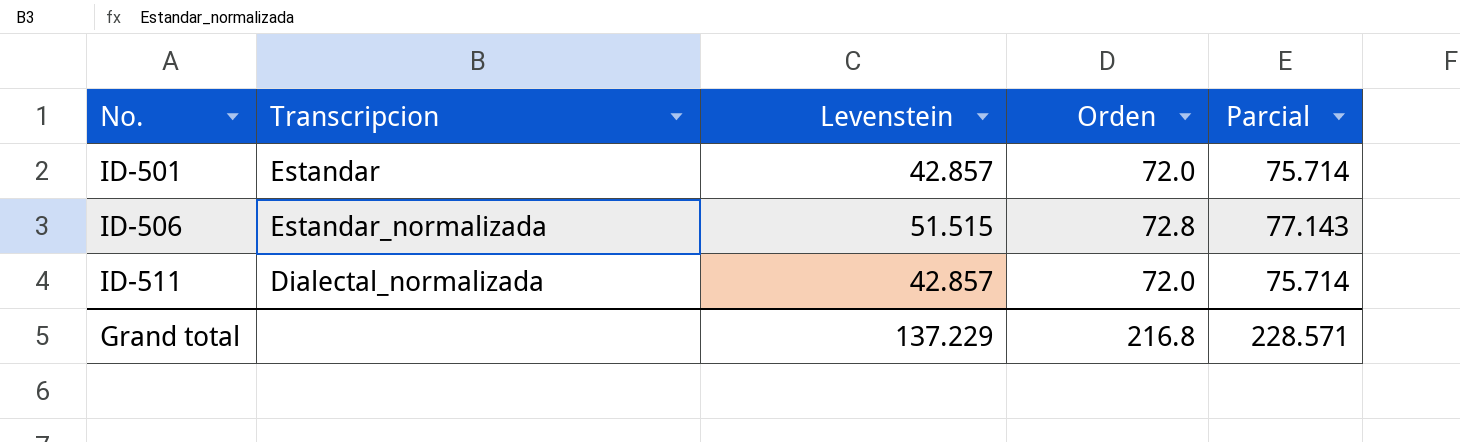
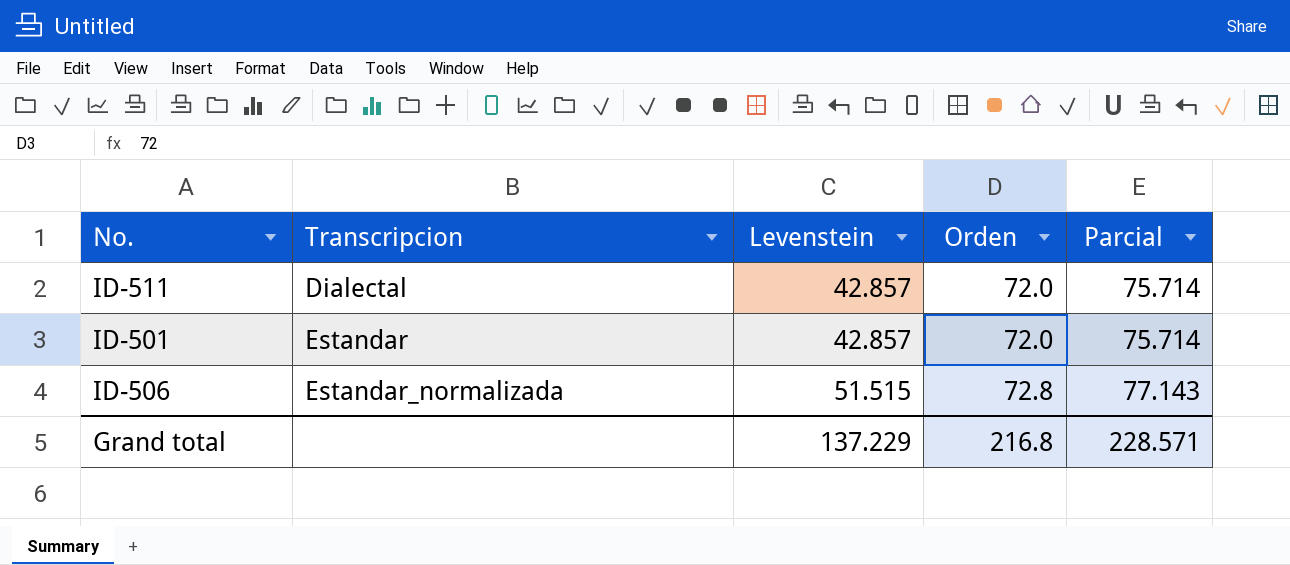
row order: No. ascending -> Transcripcion ascending
ID-511 | Transcripcion: Dialectal_normalizada -> Dialectal

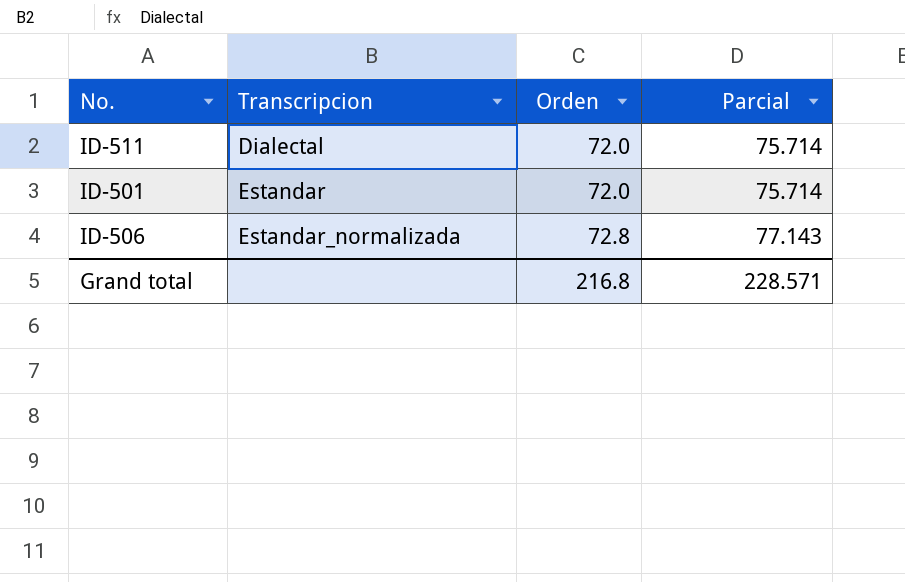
column Levenstein | position: 3 -> none

